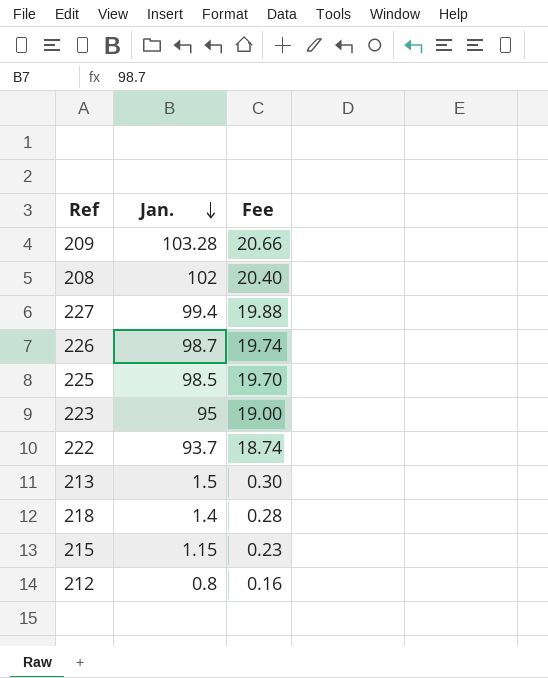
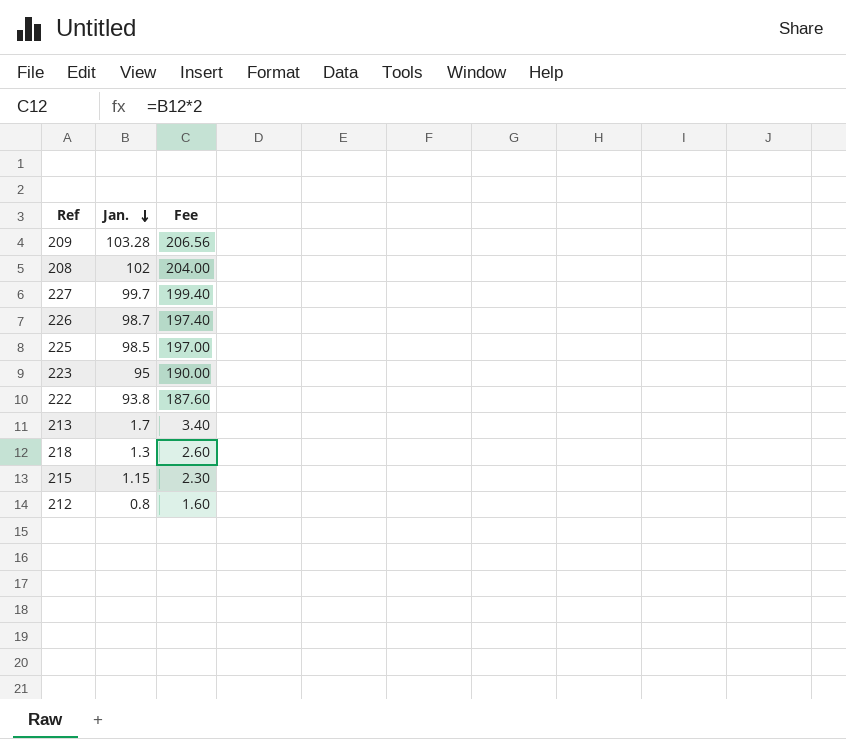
column Fee | formula: [Jan.] * 0.2 -> [Jan.] * 2
227 | Jan.: 99.4 -> 99.7
222 | Jan.: 93.7 -> 93.8
213 | Jan.: 1.5 -> 1.7
218 | Jan.: 1.4 -> 1.3

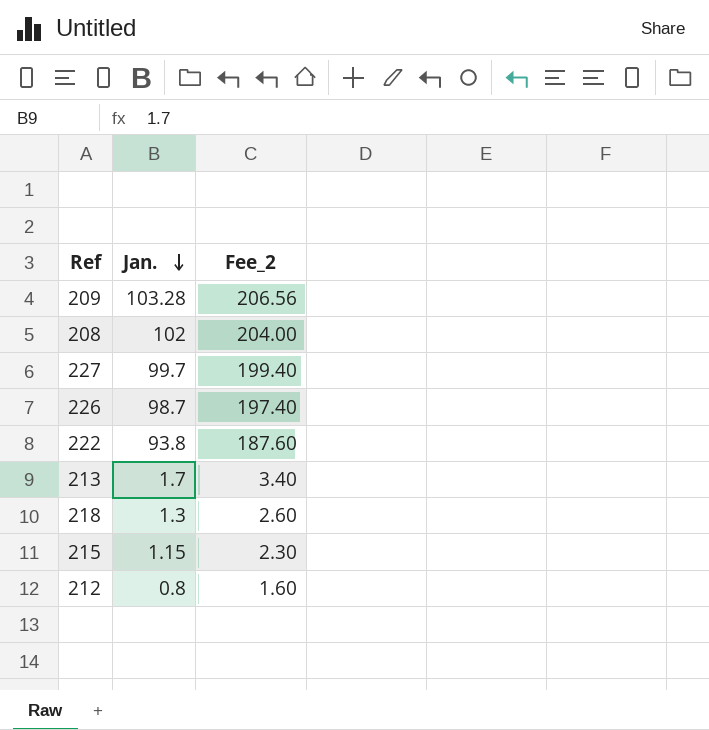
column name: Fee -> Fee_2
row 225: 98.5 | 197.00 -> none
row 223: 95 | 190.00 -> none

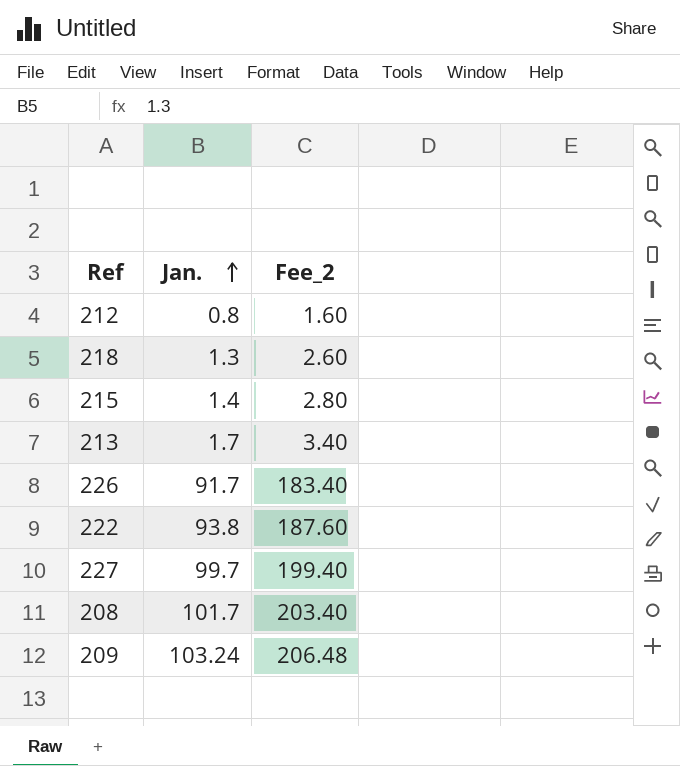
row order: Jan. descending -> Jan. ascending
215 | Jan.: 1.15 -> 1.4
215 | Fee_2: 2.30 -> 2.80
226 | Jan.: 98.7 -> 91.7
226 | Fee_2: 197.40 -> 183.40
208 | Jan.: 102 -> 101.7
208 | Fee_2: 204.00 -> 203.40
209 | Jan.: 103.28 -> 103.24
209 | Fee_2: 206.56 -> 206.48

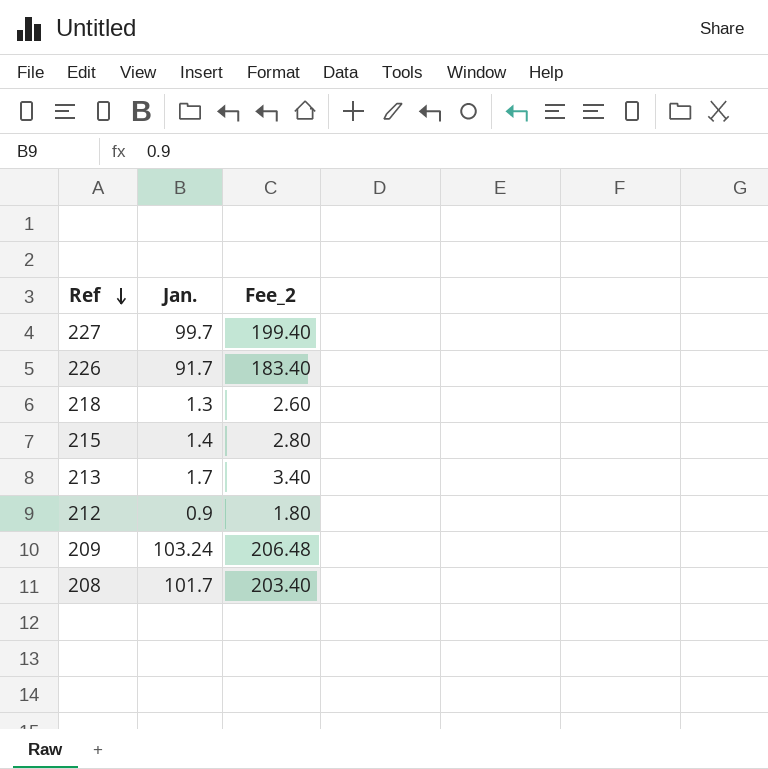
row order: Jan. ascending -> Ref descending
row 222: 93.8 | 187.60 -> none
212 | Jan.: 0.8 -> 0.9
212 | Fee_2: 1.60 -> 1.80

